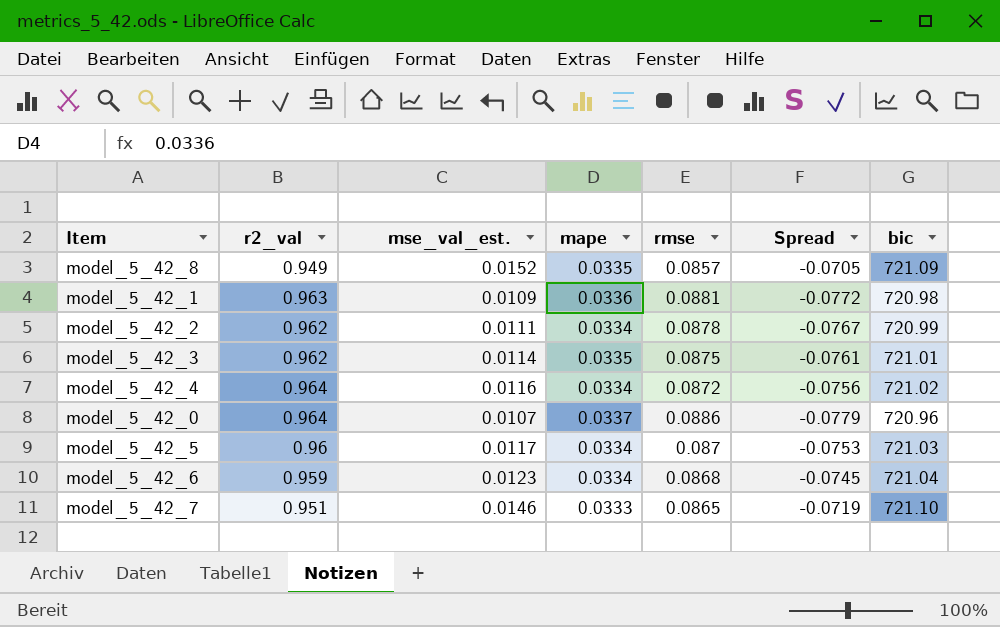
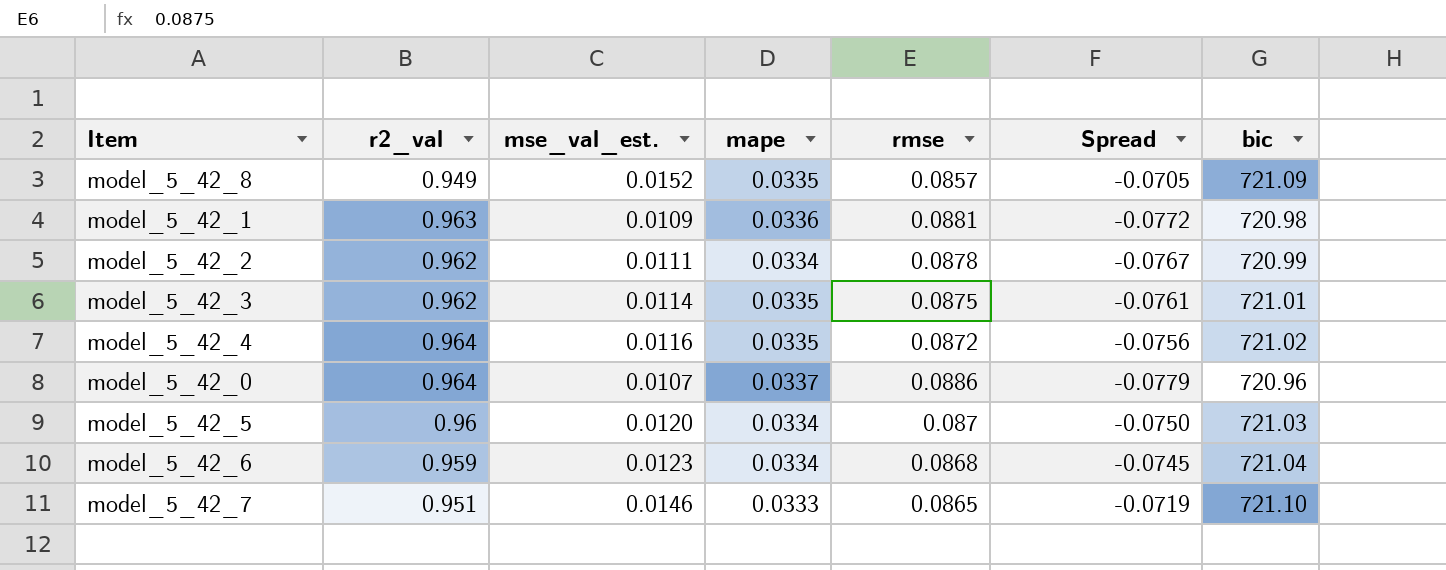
model_5_42_4 | mape: 0.0334 -> 0.0335
model_5_42_5 | mse_val_est.: 0.0117 -> 0.0120
model_5_42_5 | Spread: -0.0753 -> -0.0750

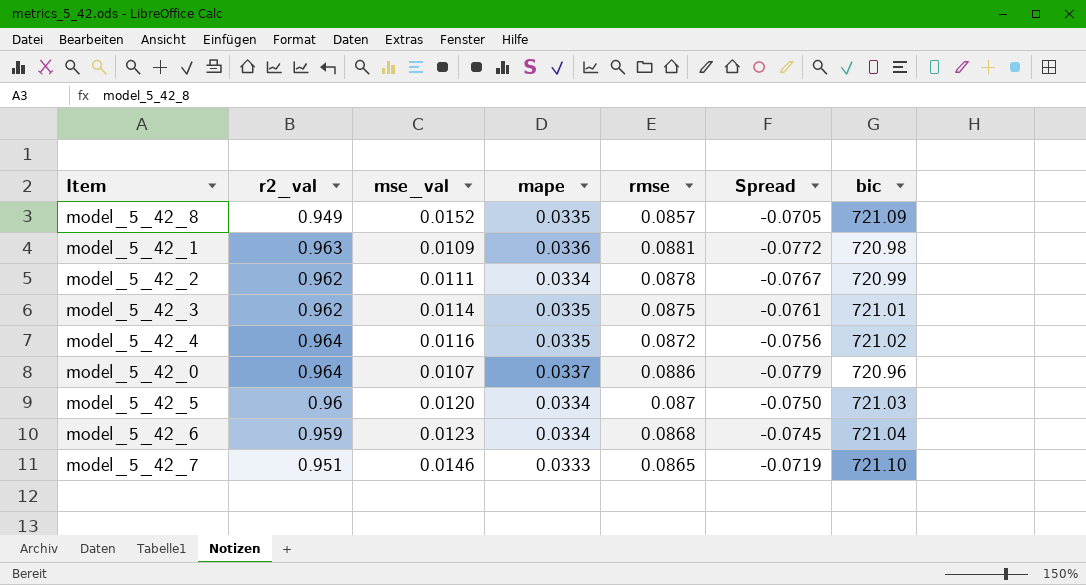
column name: mse_val_est. -> mse_val

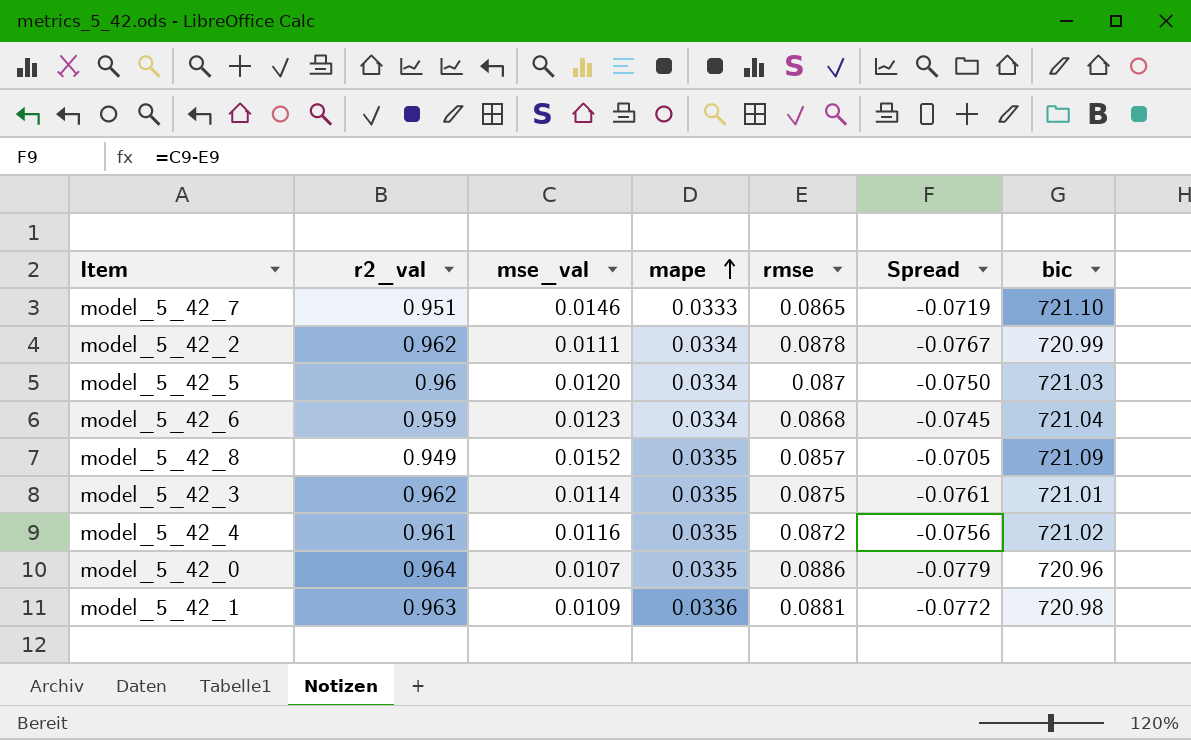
row order: none -> mape ascending
model_5_42_4 | r2_val: 0.964 -> 0.961
model_5_42_0 | mape: 0.0337 -> 0.0335

